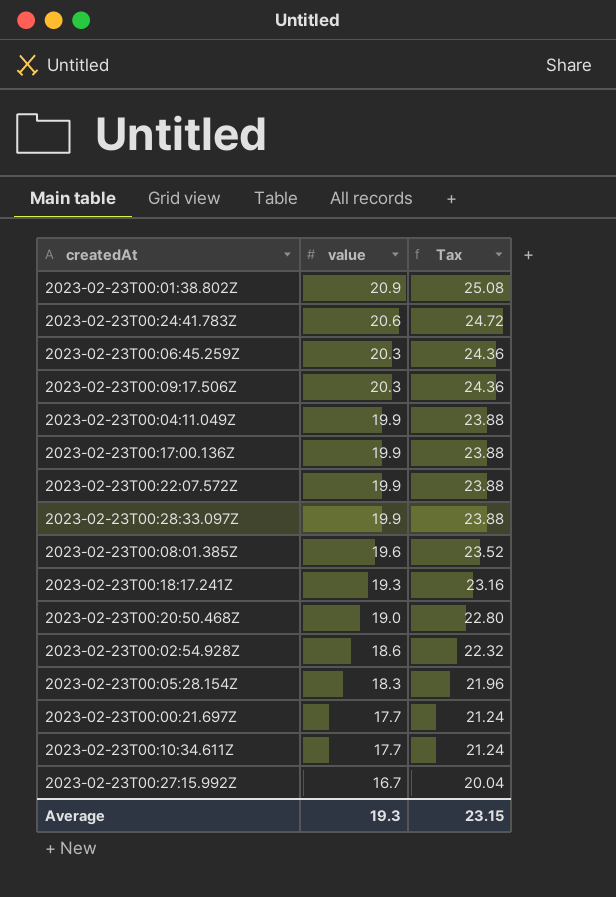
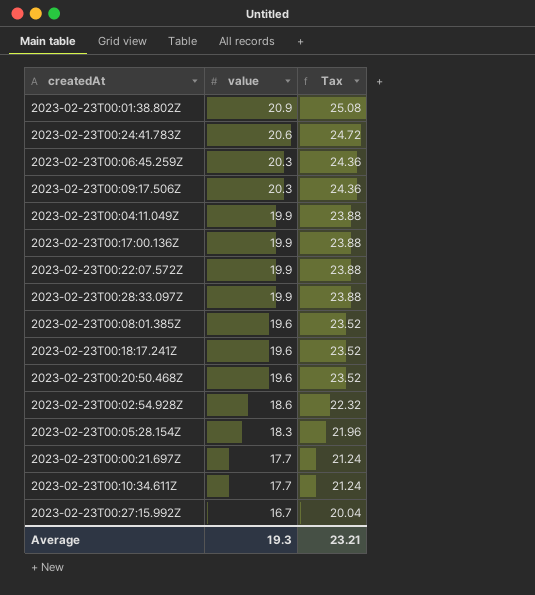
2023-02-23T00:18:17.241Z | value: 19.3 -> 19.6
2023-02-23T00:18:17.241Z | Tax: 23.16 -> 23.52
2023-02-23T00:20:50.468Z | value: 19.0 -> 19.6
2023-02-23T00:20:50.468Z | Tax: 22.80 -> 23.52
Average | Tax: 23.15 -> 23.21

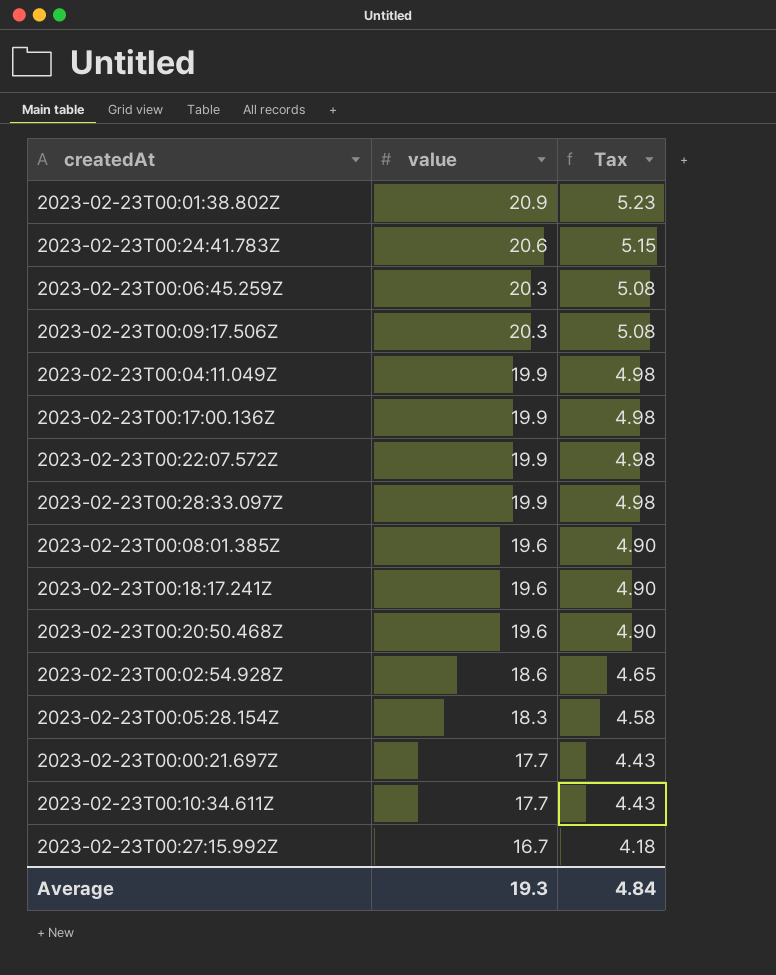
column Tax | formula: [value] * 1.2 -> [value] * 0.25
Average | Tax: 23.21 -> 4.84

